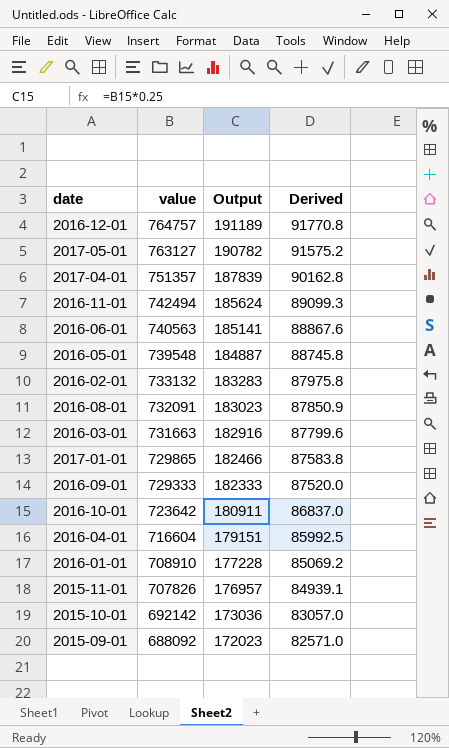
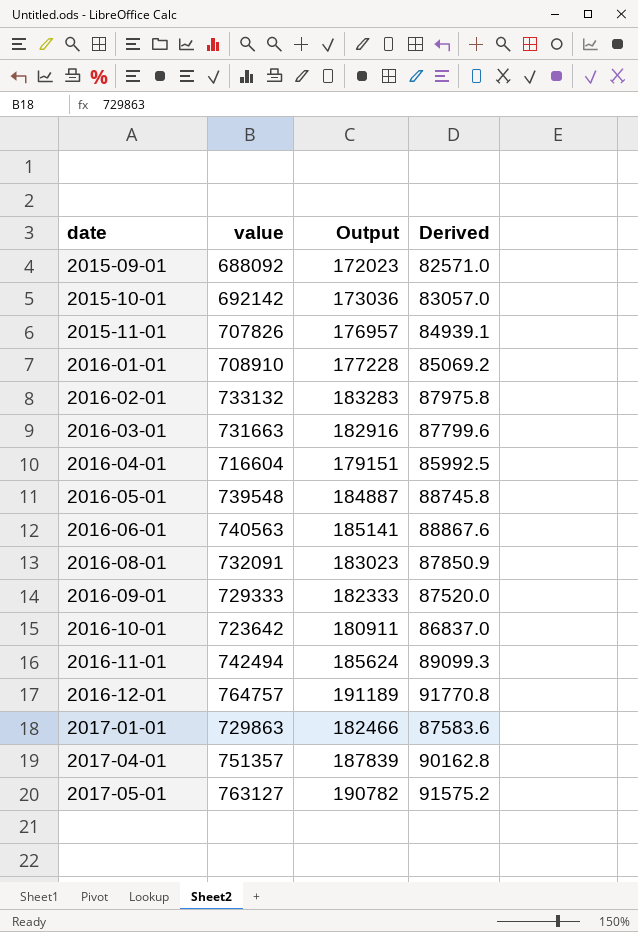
row order: value descending -> date ascending
2017-01-01 | value: 729865 -> 729863
2017-01-01 | Derived: 87583.8 -> 87583.6

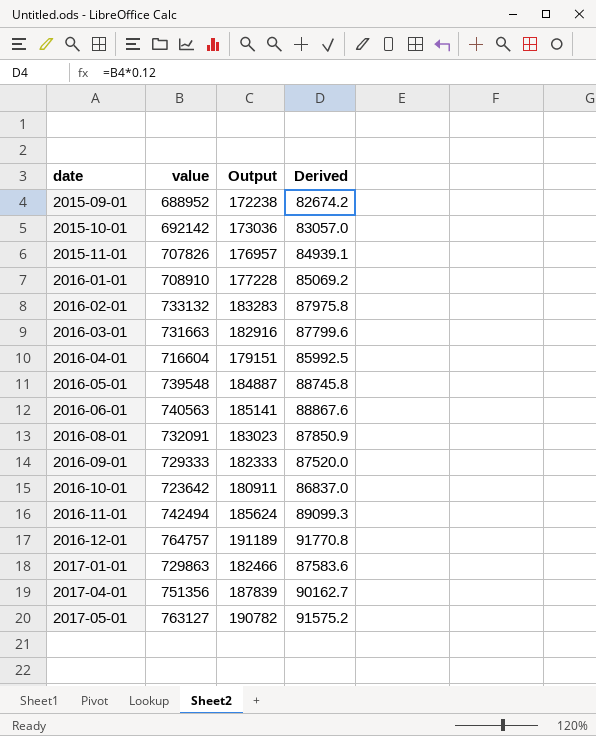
2015-09-01 | value: 688092 -> 688952
2015-09-01 | Output: 172023 -> 172238
2015-09-01 | Derived: 82571.0 -> 82674.2
2017-04-01 | value: 751357 -> 751356
2017-04-01 | Derived: 90162.8 -> 90162.7

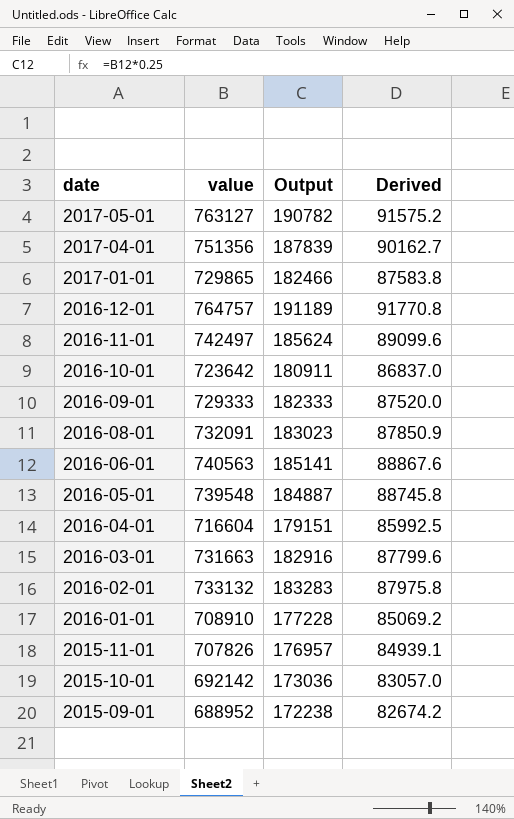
row order: date ascending -> date descending
2017-01-01 | value: 729863 -> 729865
2017-01-01 | Derived: 87583.6 -> 87583.8
2016-11-01 | value: 742494 -> 742497
2016-11-01 | Derived: 89099.3 -> 89099.6

